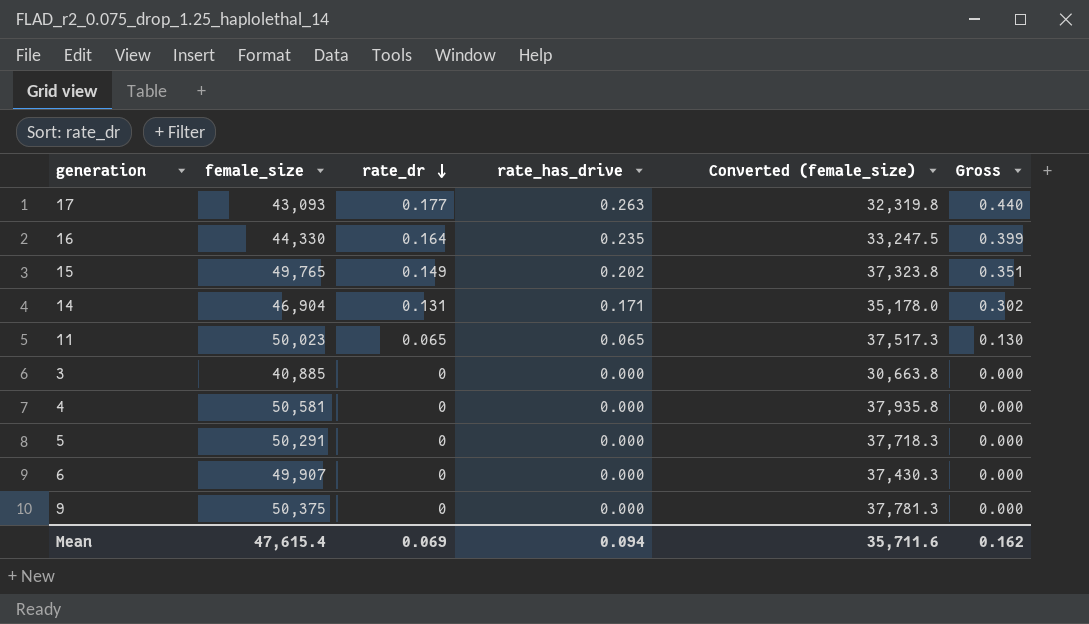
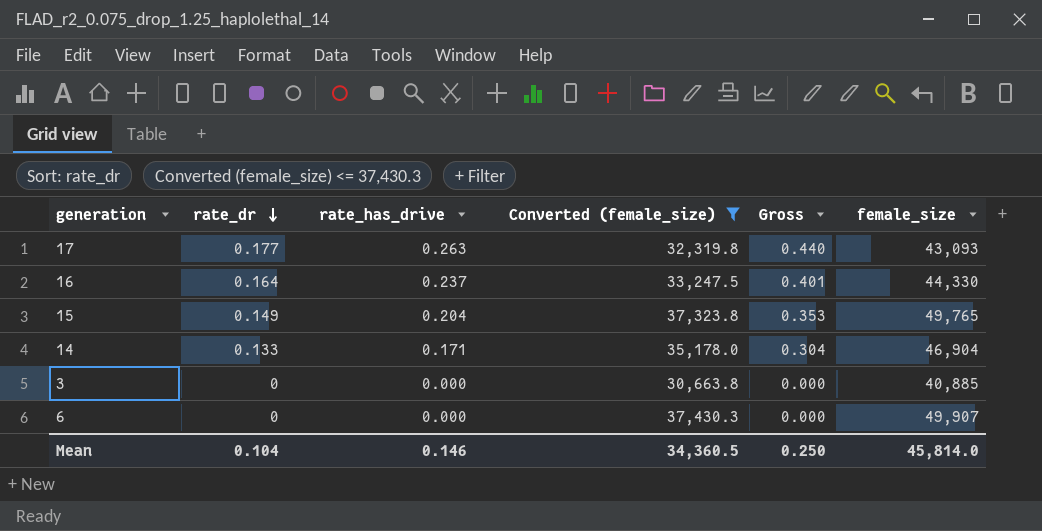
filter: none -> Converted (female_size) <= 37,430.3
column female_size | position: 2 -> 6
16 | rate_has_drive: 0.235 -> 0.237
16 | Gross: 0.399 -> 0.401
15 | rate_has_drive: 0.202 -> 0.204
15 | Gross: 0.351 -> 0.353
14 | rate_dr: 0.131 -> 0.133
14 | Gross: 0.302 -> 0.304
Mean | rate_dr: 0.069 -> 0.104
Mean | rate_has_drive: 0.094 -> 0.146
Mean | Converted (female_size): 35,711.6 -> 34,360.5
Mean | Gross: 0.162 -> 0.250
Mean | female_size: 47,615.4 -> 45,814.0

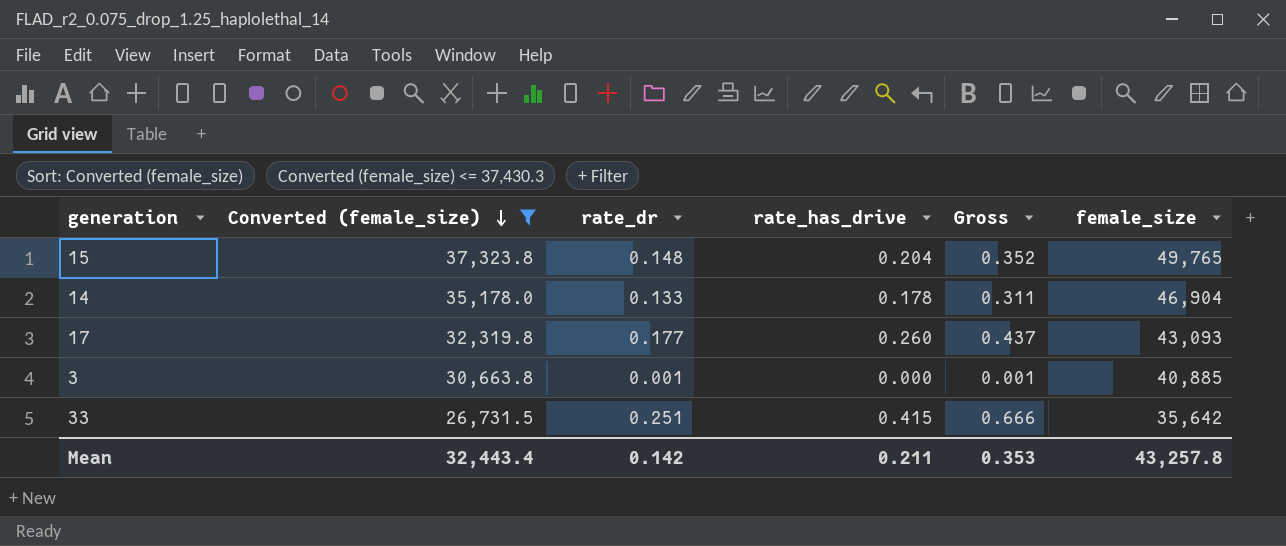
row order: rate_dr descending -> Converted (female_size) descending
column Converted (female_size) | position: 4 -> 2
row 16: 0.164 | 0.237 | 33,247.5 | 0.401 | 44,330 -> none
row 6: 0 | 0.000 | 37,430.3 | 0.000 | 49,907 -> none
15 | rate_dr: 0.149 -> 0.148
15 | Gross: 0.353 -> 0.352
14 | rate_has_drive: 0.171 -> 0.178
14 | Gross: 0.304 -> 0.311
17 | rate_has_drive: 0.263 -> 0.260
17 | Gross: 0.440 -> 0.437
3 | rate_dr: 0 -> 0.001
3 | Gross: 0.000 -> 0.001
row 33: none -> 26,731.5 | 0.251 | 0.415 | 0.666 | 35,642
Mean | Converted (female_size): 34,360.5 -> 32,443.4
Mean | rate_dr: 0.104 -> 0.142
Mean | rate_has_drive: 0.146 -> 0.211
Mean | Gross: 0.250 -> 0.353
Mean | female_size: 45,814.0 -> 43,257.8

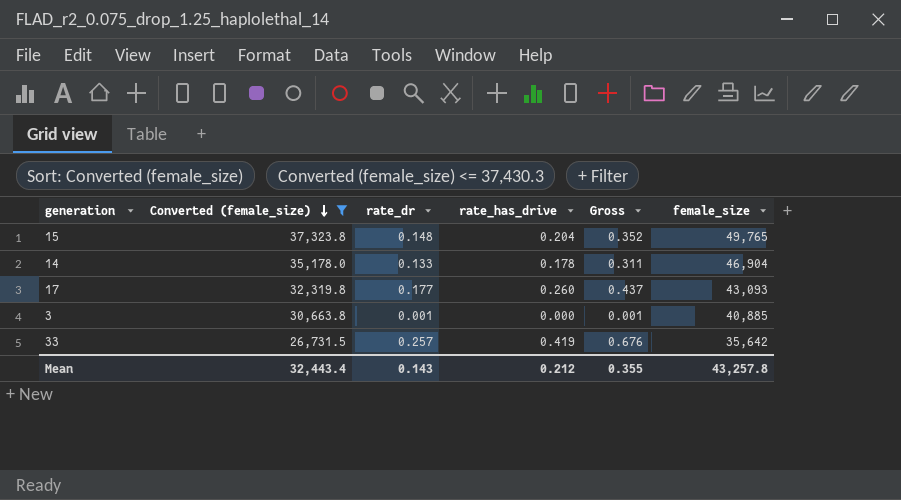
33 | rate_dr: 0.251 -> 0.257
33 | rate_has_drive: 0.415 -> 0.419
33 | Gross: 0.666 -> 0.676
Mean | rate_dr: 0.142 -> 0.143
Mean | rate_has_drive: 0.211 -> 0.212
Mean | Gross: 0.353 -> 0.355

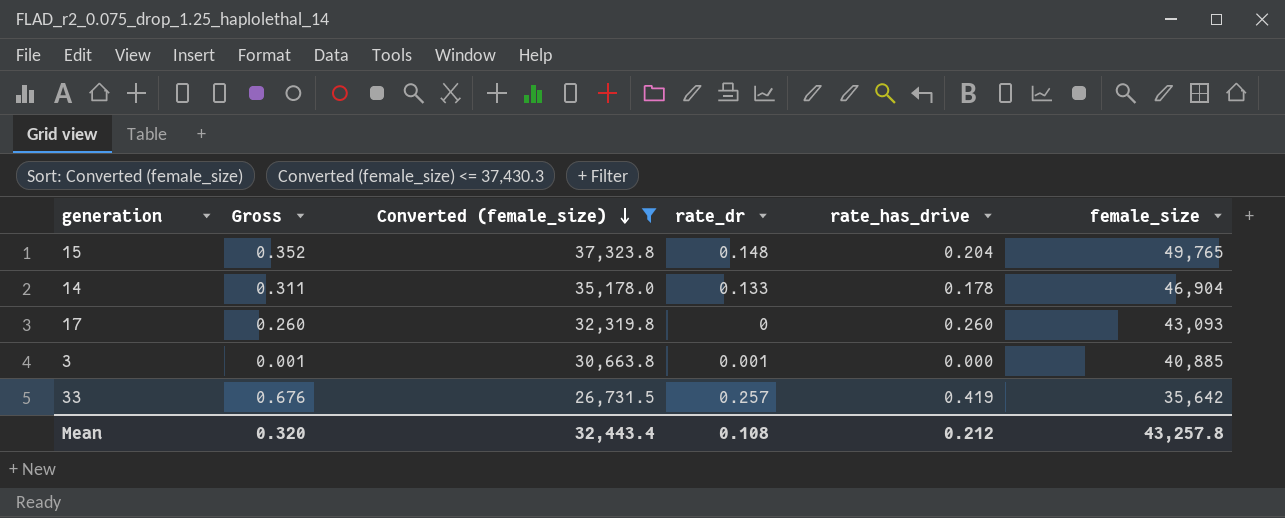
column Gross | position: 5 -> 2
17 | Gross: 0.437 -> 0.260
17 | rate_dr: 0.177 -> 0
Mean | Gross: 0.355 -> 0.320
Mean | rate_dr: 0.143 -> 0.108

